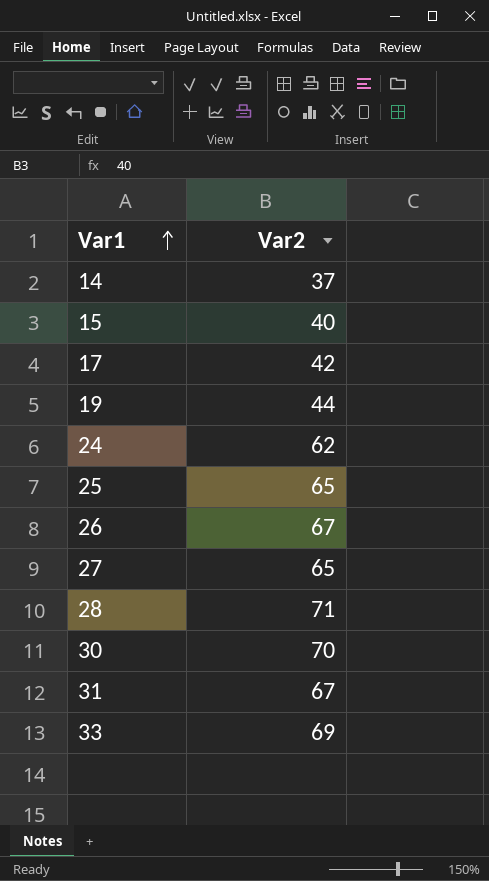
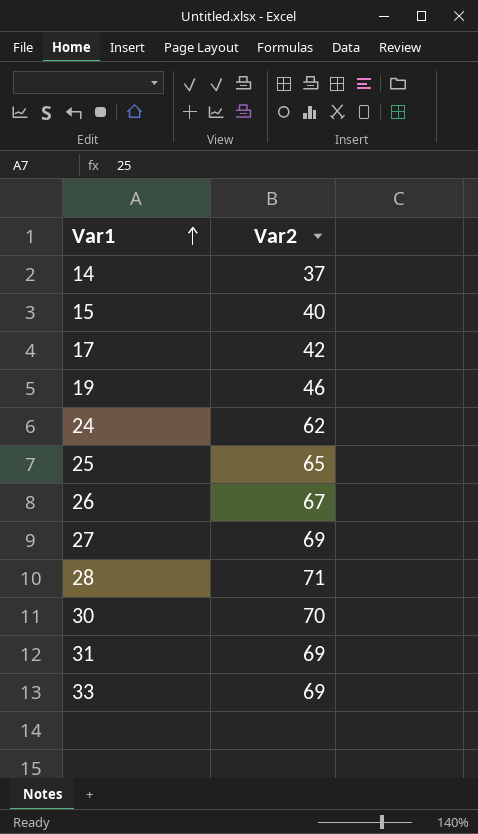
19 | Var2: 44 -> 46
27 | Var2: 65 -> 69
31 | Var2: 67 -> 69

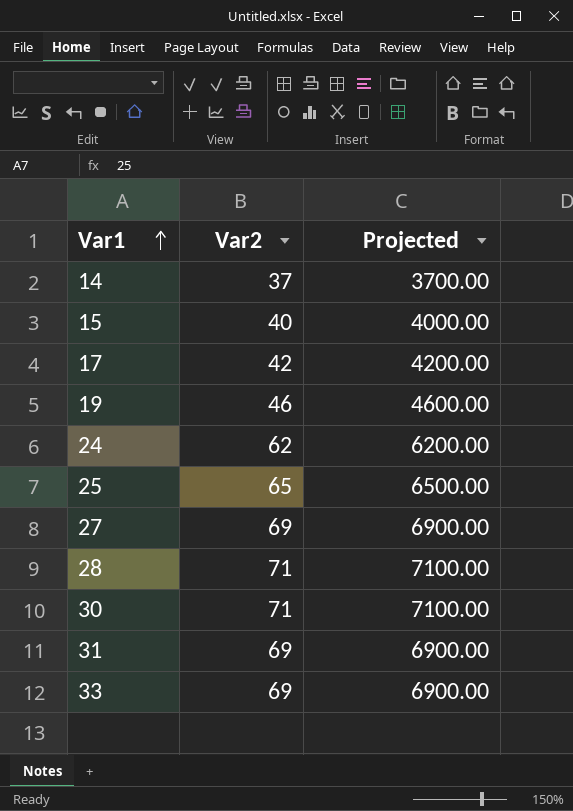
column Projected | formula: none -> [Var2] * 100
row 26: 67 -> none
30 | Var2: 70 -> 71

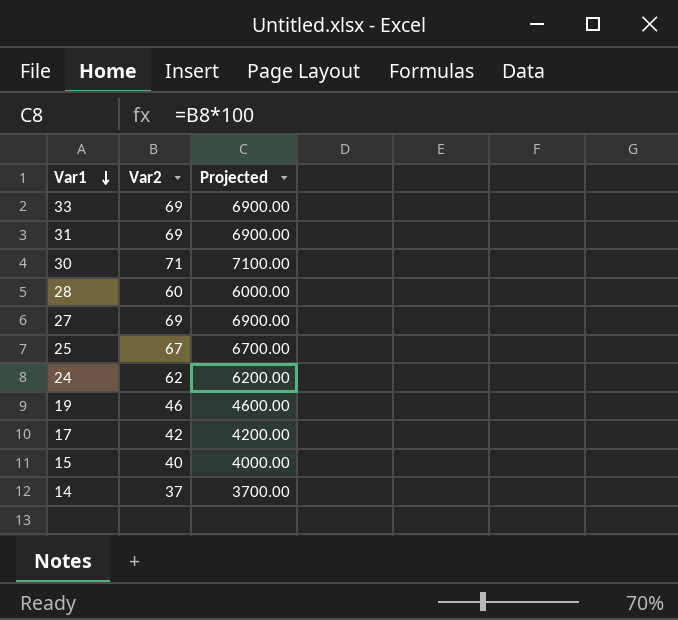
row order: Var1 ascending -> Var1 descending
28 | Var2: 71 -> 60
28 | Projected: 7100.00 -> 6000.00
25 | Var2: 65 -> 67
25 | Projected: 6500.00 -> 6700.00

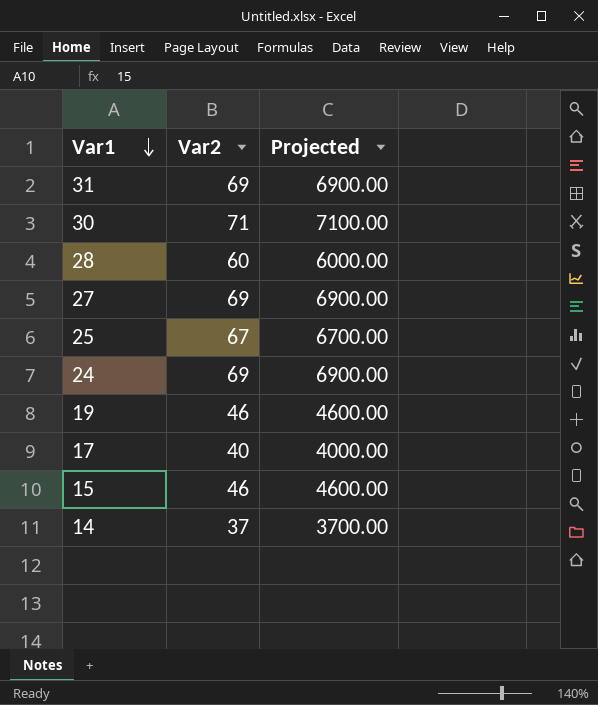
row 33: 69 | 6900.00 -> none
24 | Var2: 62 -> 69
24 | Projected: 6200.00 -> 6900.00
17 | Var2: 42 -> 40
17 | Projected: 4200.00 -> 4000.00
15 | Var2: 40 -> 46
15 | Projected: 4000.00 -> 4600.00

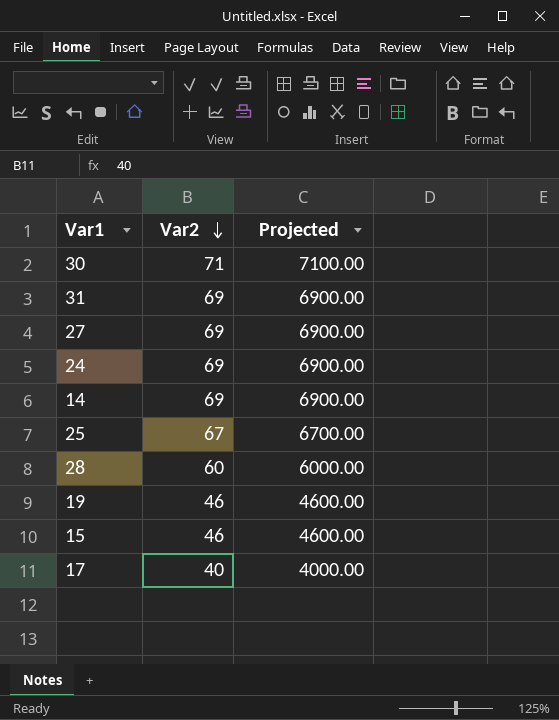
row order: Var1 descending -> Var2 descending
14 | Var2: 37 -> 69
14 | Projected: 3700.00 -> 6900.00

